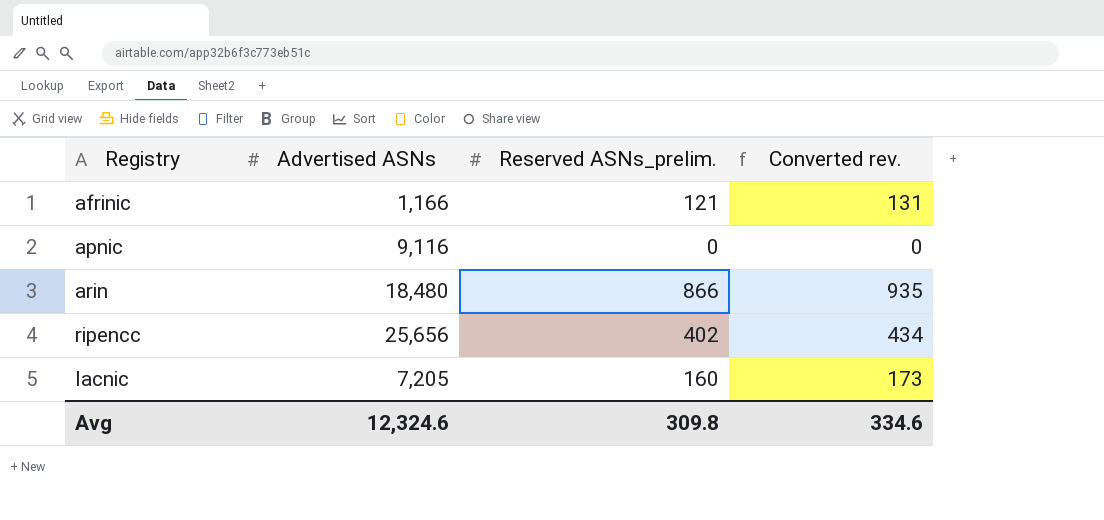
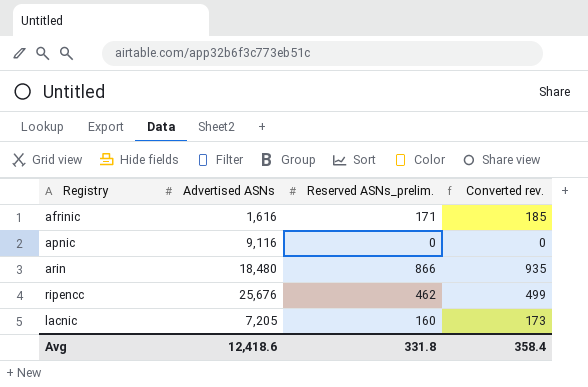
afrinic | Advertised ASNs: 1,166 -> 1,616
afrinic | Reserved ASNs_prelim.: 121 -> 171
afrinic | Converted rev.: 131 -> 185
ripencc | Advertised ASNs: 25,656 -> 25,676
ripencc | Reserved ASNs_prelim.: 402 -> 462
ripencc | Converted rev.: 434 -> 499
Avg | Advertised ASNs: 12,324.6 -> 12,418.6
Avg | Reserved ASNs_prelim.: 309.8 -> 331.8
Avg | Converted rev.: 334.6 -> 358.4

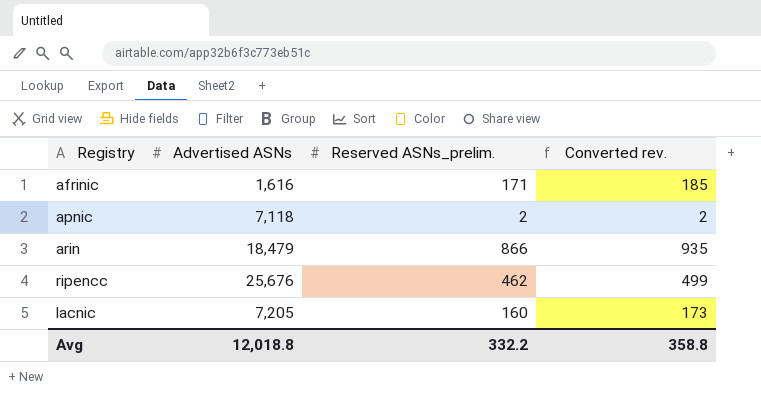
apnic | Advertised ASNs: 9,116 -> 7,118
apnic | Reserved ASNs_prelim.: 0 -> 2
apnic | Converted rev.: 0 -> 2
arin | Advertised ASNs: 18,480 -> 18,479
Avg | Advertised ASNs: 12,418.6 -> 12,018.8
Avg | Reserved ASNs_prelim.: 331.8 -> 332.2
Avg | Converted rev.: 358.4 -> 358.8

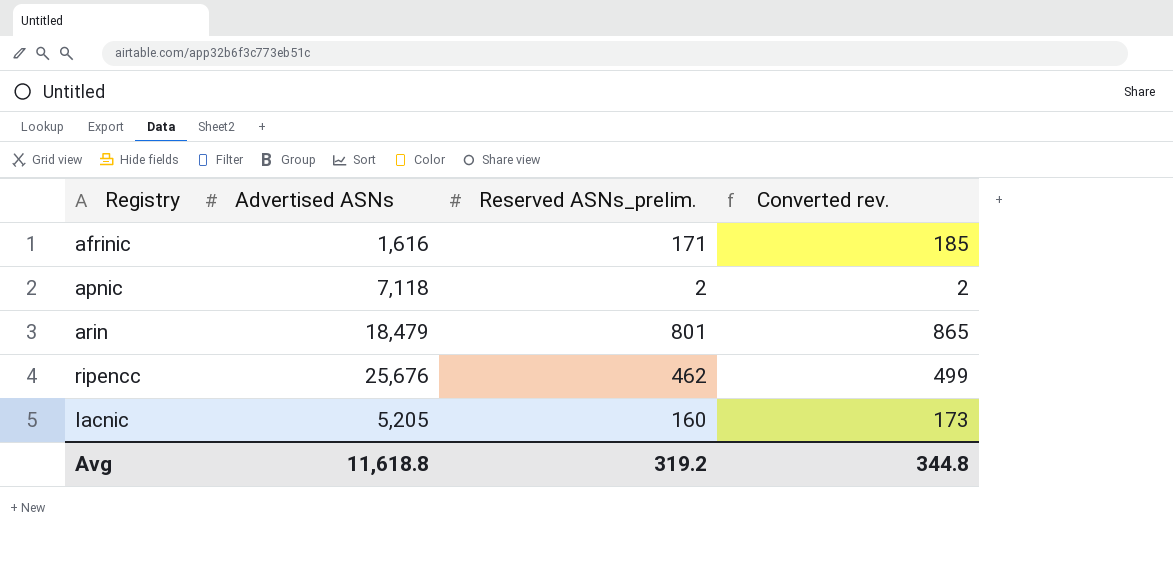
arin | Reserved ASNs_prelim.: 866 -> 801
arin | Converted rev.: 935 -> 865
lacnic | Advertised ASNs: 7,205 -> 5,205
Avg | Advertised ASNs: 12,018.8 -> 11,618.8
Avg | Reserved ASNs_prelim.: 332.2 -> 319.2
Avg | Converted rev.: 358.8 -> 344.8

